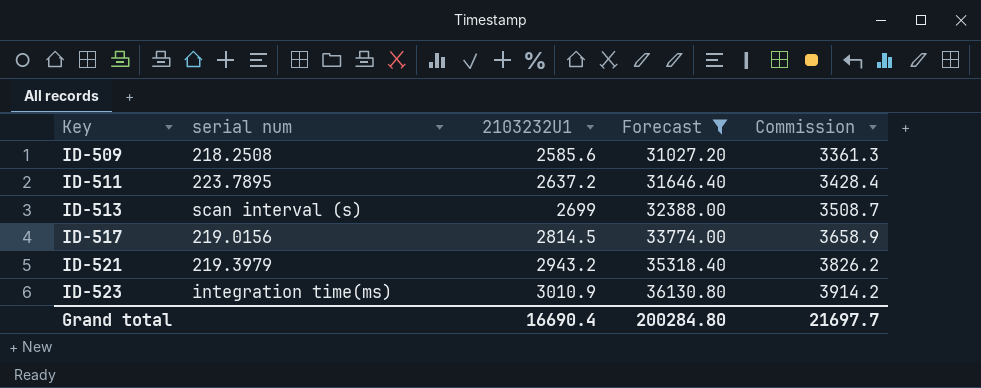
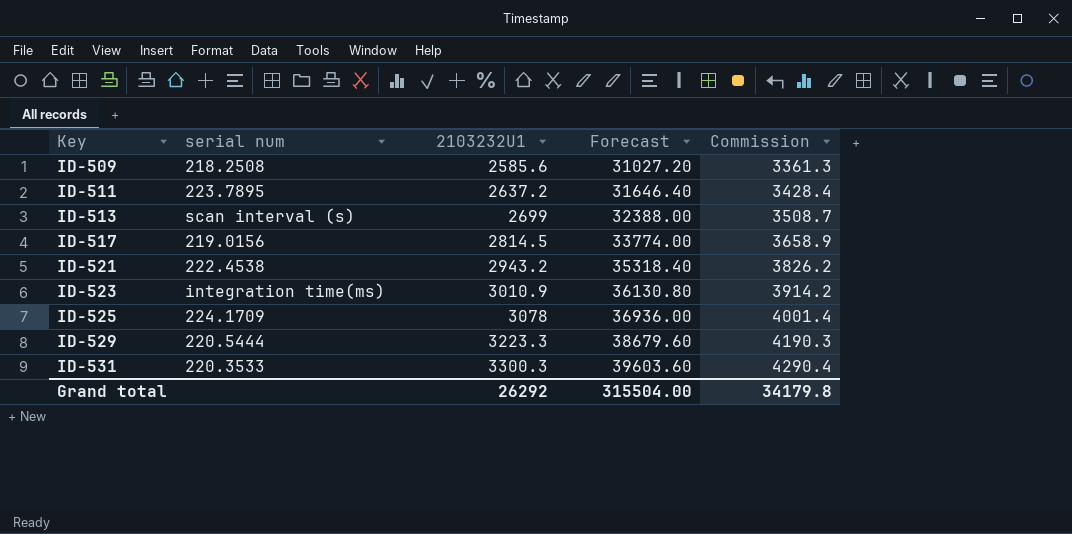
filter: Forecast <= 36130.80 -> none
ID-521 | serial num: 219.3979 -> 222.4538
Grand total | 2103232U1: 16690.4 -> 26292
Grand total | Forecast: 200284.80 -> 315504.00
Grand total | Commission: 21697.7 -> 34179.8

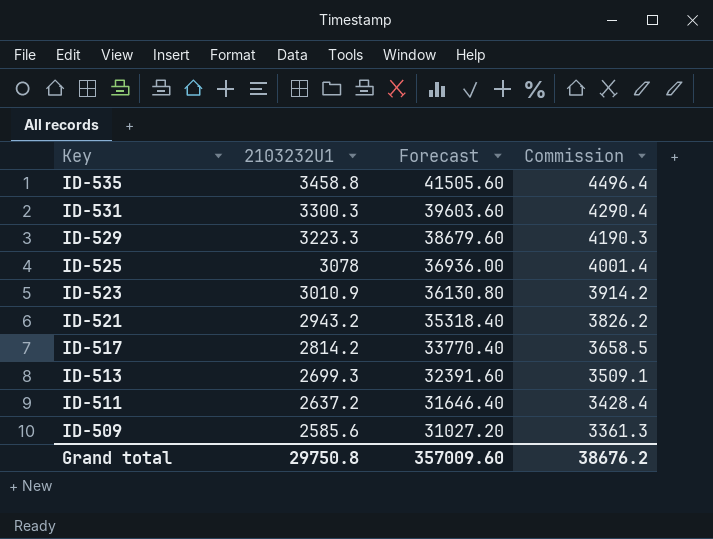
row order: Key ascending -> Key descending
column serial num | position: 2 -> none
row ID-535: none -> 3458.8 | 41505.60 | 4496.4
ID-517 | 2103232U1: 2814.5 -> 2814.2
ID-517 | Forecast: 33774.00 -> 33770.40
ID-517 | Commission: 3658.9 -> 3658.5
ID-513 | 2103232U1: 2699 -> 2699.3
ID-513 | Forecast: 32388.00 -> 32391.60
ID-513 | Commission: 3508.7 -> 3509.1
Grand total | 2103232U1: 26292 -> 29750.8
Grand total | Forecast: 315504.00 -> 357009.60
Grand total | Commission: 34179.8 -> 38676.2

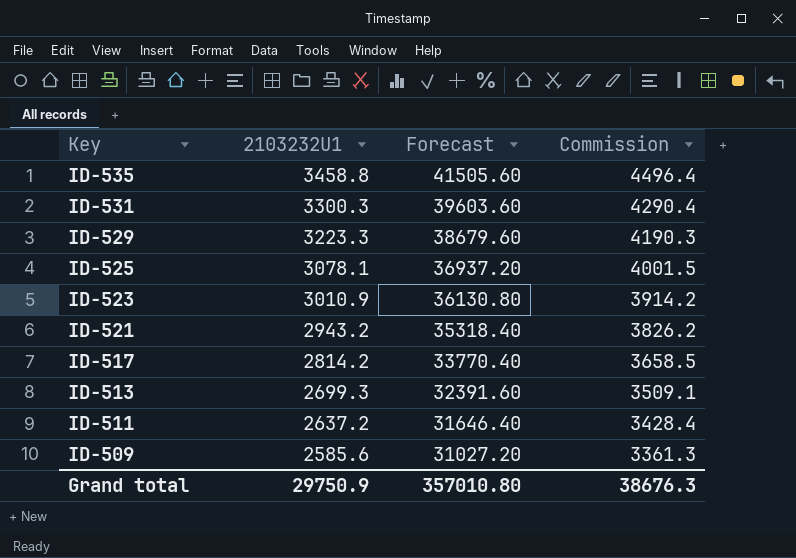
ID-525 | 2103232U1: 3078 -> 3078.1
ID-525 | Forecast: 36936.00 -> 36937.20
ID-525 | Commission: 4001.4 -> 4001.5
Grand total | 2103232U1: 29750.8 -> 29750.9
Grand total | Forecast: 357009.60 -> 357010.80
Grand total | Commission: 38676.2 -> 38676.3

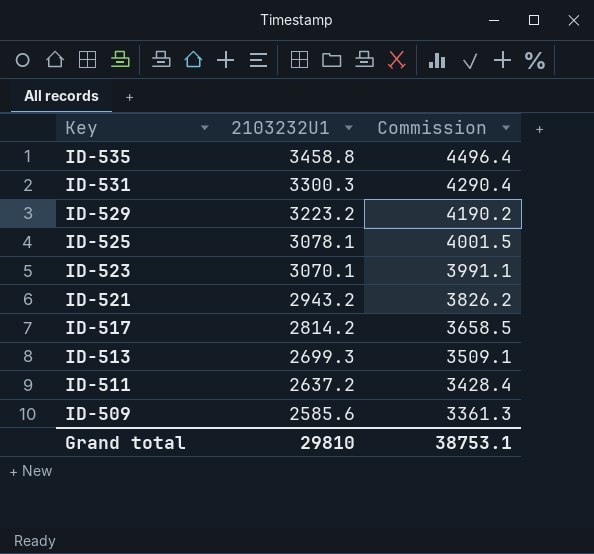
column Forecast | formula: [2103232U1] * 12 -> none
ID-529 | 2103232U1: 3223.3 -> 3223.2
ID-529 | Commission: 4190.3 -> 4190.2
ID-523 | 2103232U1: 3010.9 -> 3070.1
ID-523 | Commission: 3914.2 -> 3991.1
Grand total | 2103232U1: 29750.9 -> 29810
Grand total | Commission: 38676.3 -> 38753.1

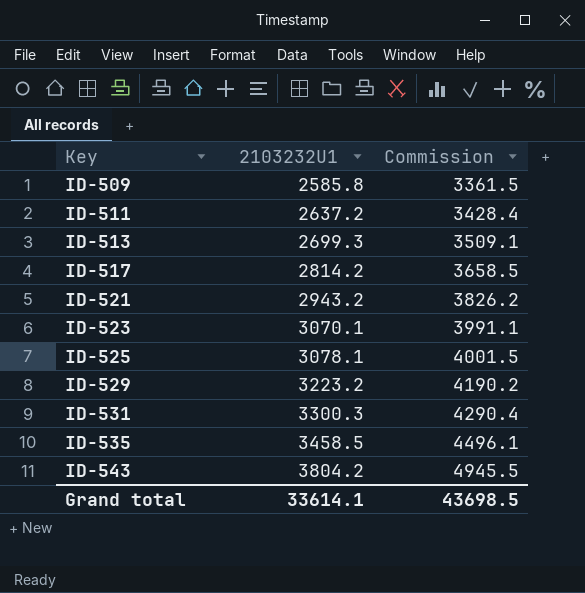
row order: Key descending -> Key ascending
ID-509 | 2103232U1: 2585.6 -> 2585.8
ID-509 | Commission: 3361.3 -> 3361.5
ID-535 | 2103232U1: 3458.8 -> 3458.5
ID-535 | Commission: 4496.4 -> 4496.1
row ID-543: none -> 3804.2 | 4945.5
Grand total | 2103232U1: 29810 -> 33614.1
Grand total | Commission: 38753.1 -> 43698.5

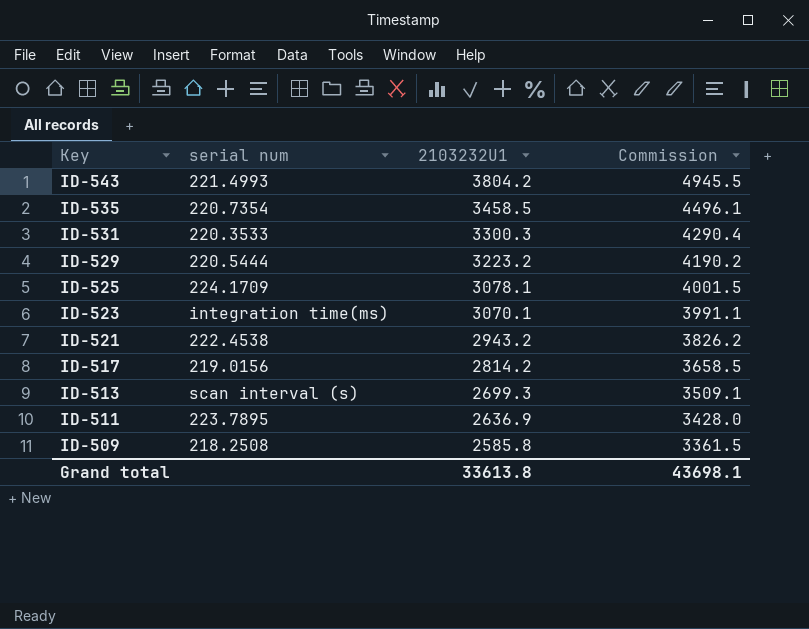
row order: Key ascending -> Key descending
column serial num | position: none -> 2
ID-511 | 2103232U1: 2637.2 -> 2636.9
ID-511 | Commission: 3428.4 -> 3428.0
Grand total | 2103232U1: 33614.1 -> 33613.8
Grand total | Commission: 43698.5 -> 43698.1

